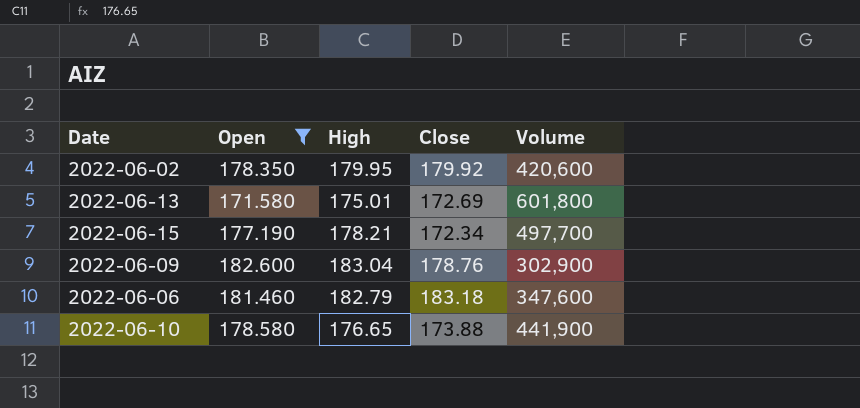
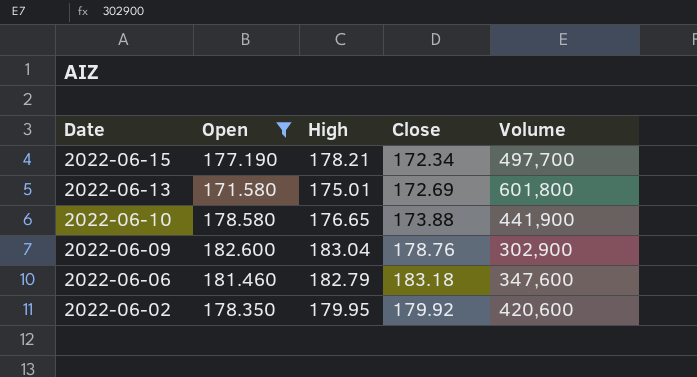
row order: none -> Date descending

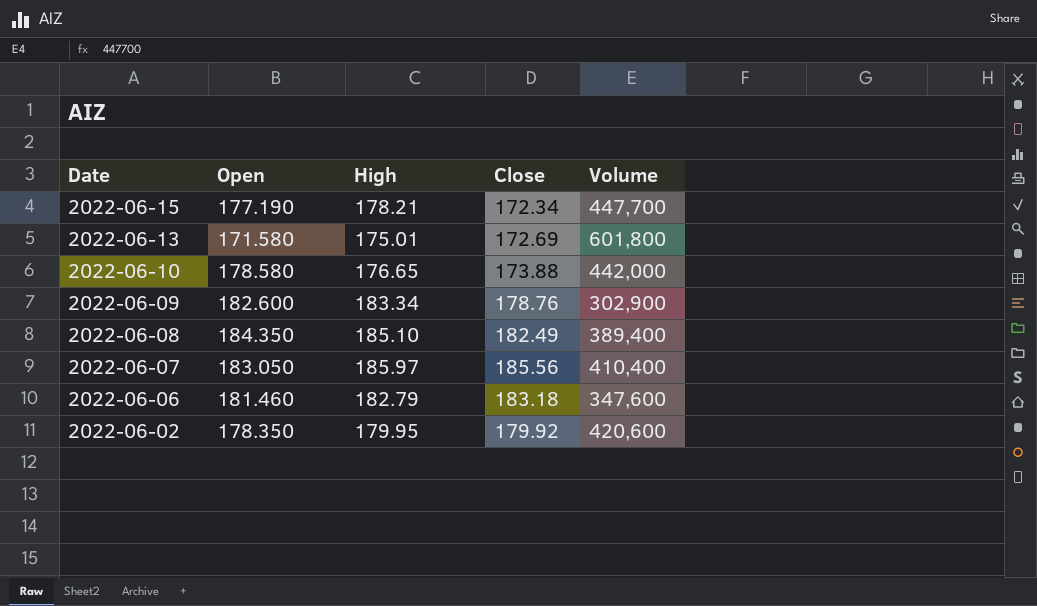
filter: Open <= 182.600 -> none
2022-06-15 | Volume: 497,700 -> 447,700
2022-06-10 | Volume: 441,900 -> 442,000
2022-06-09 | High: 183.04 -> 183.34

